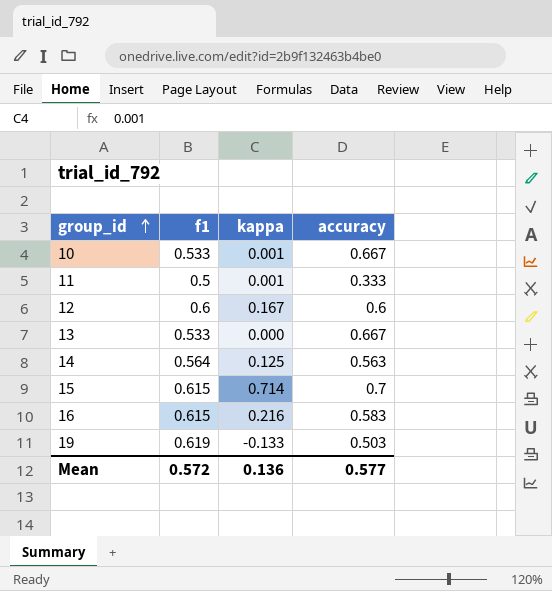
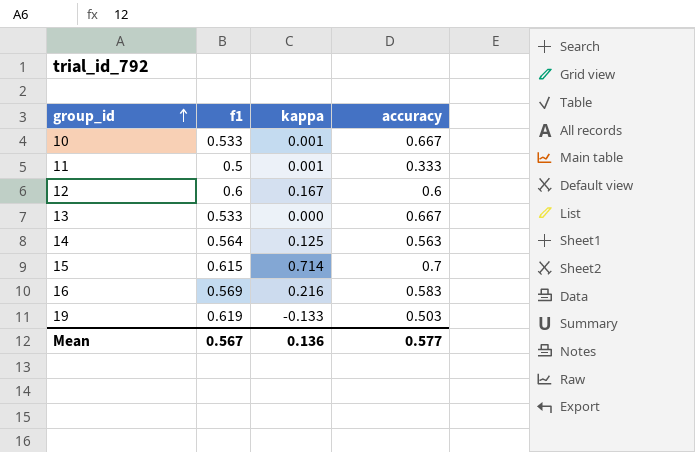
16 | f1: 0.615 -> 0.569
Mean | f1: 0.572 -> 0.567

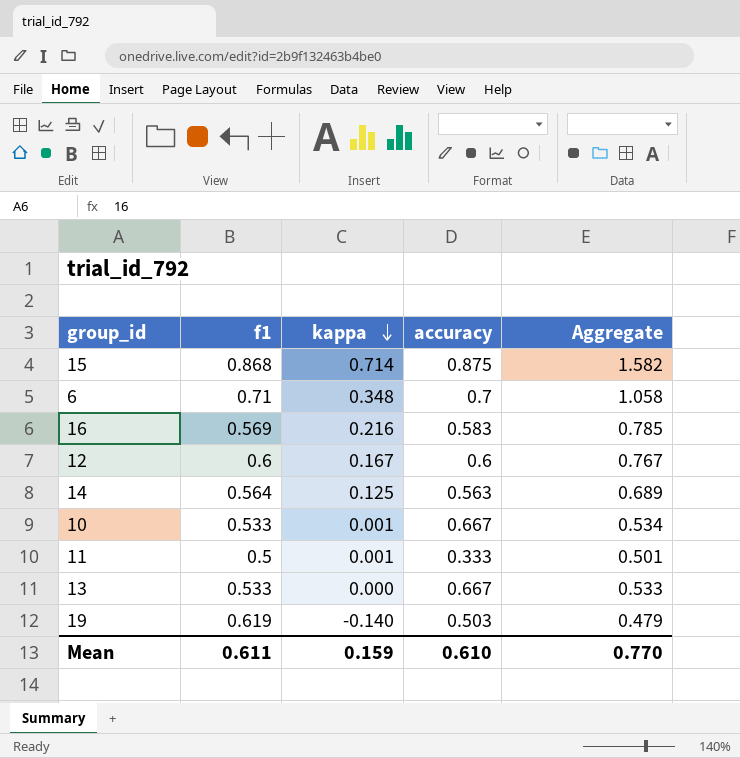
row order: group_id ascending -> kappa descending
column Aggregate | formula: none -> [f1] + [kappa]
15 | f1: 0.615 -> 0.868
15 | accuracy: 0.7 -> 0.875
row 6: none -> 0.71 | 0.348 | 0.7 | 1.058
19 | kappa: -0.133 -> -0.140
Mean | f1: 0.567 -> 0.611
Mean | kappa: 0.136 -> 0.159
Mean | accuracy: 0.577 -> 0.610

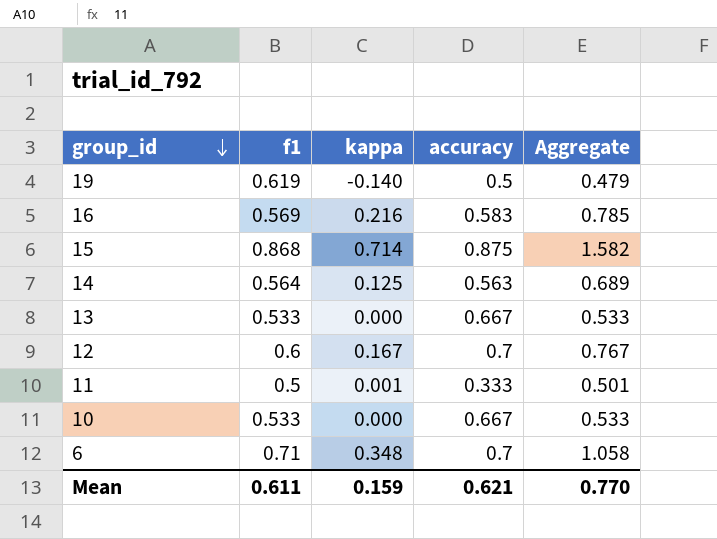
row order: kappa descending -> group_id descending
19 | accuracy: 0.503 -> 0.5
12 | accuracy: 0.6 -> 0.7
10 | kappa: 0.001 -> 0.000
10 | Aggregate: 0.534 -> 0.533
Mean | accuracy: 0.610 -> 0.621

